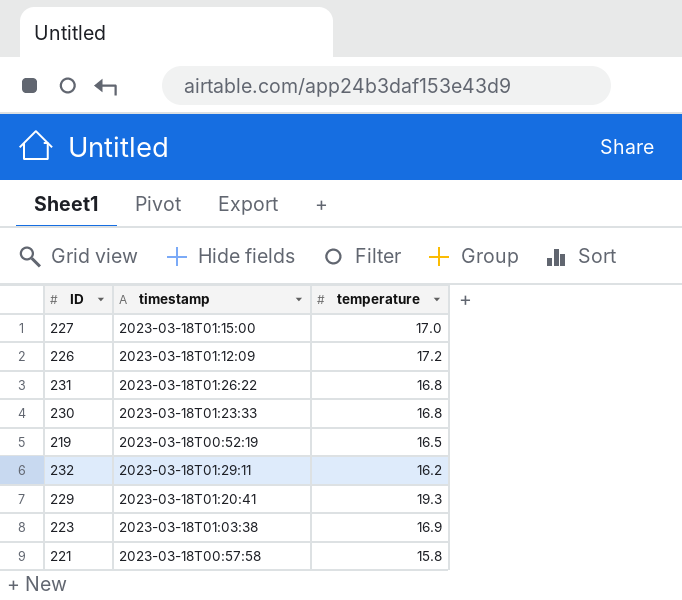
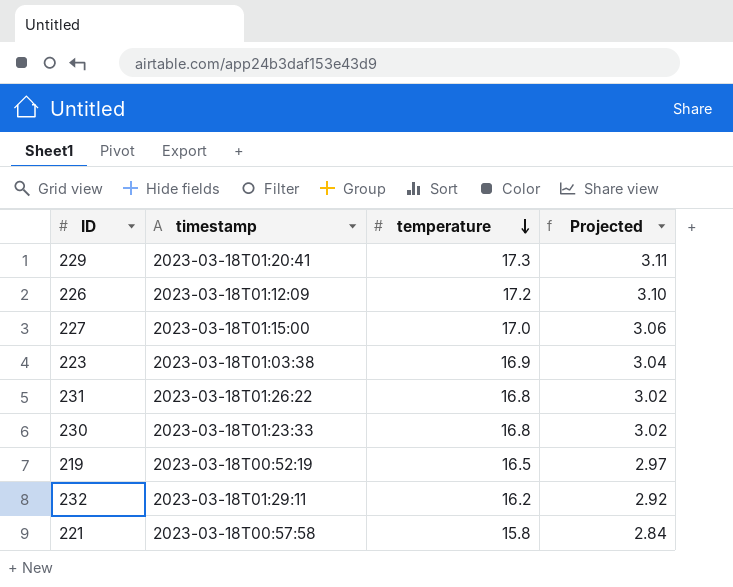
row order: none -> temperature descending
column Projected | formula: none -> [temperature] * 0.18
229 | temperature: 19.3 -> 17.3

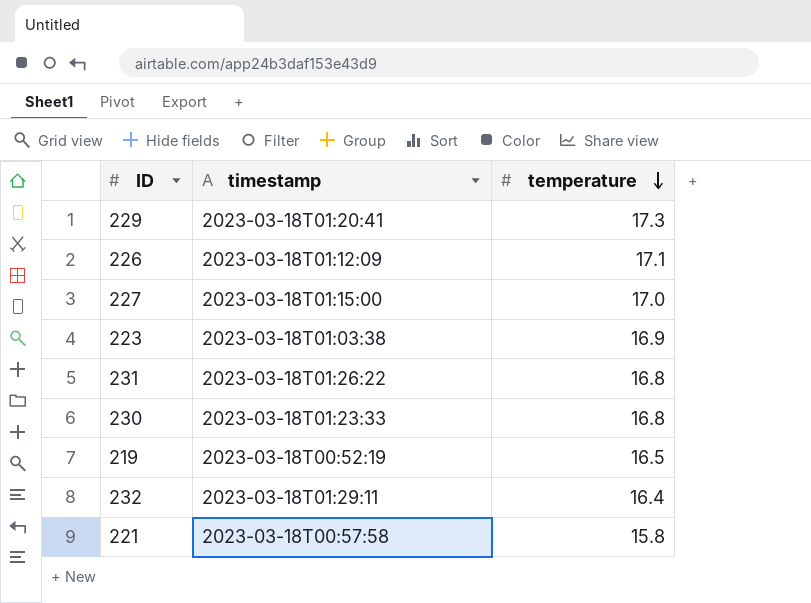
column Projected | formula: [temperature] * 0.18 -> none
226 | temperature: 17.2 -> 17.1
232 | temperature: 16.2 -> 16.4

